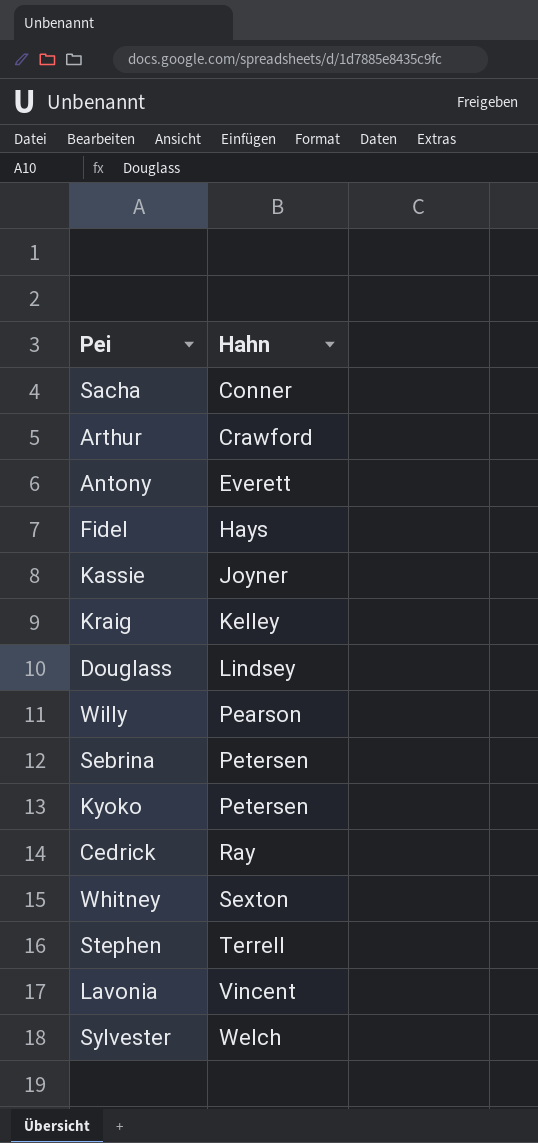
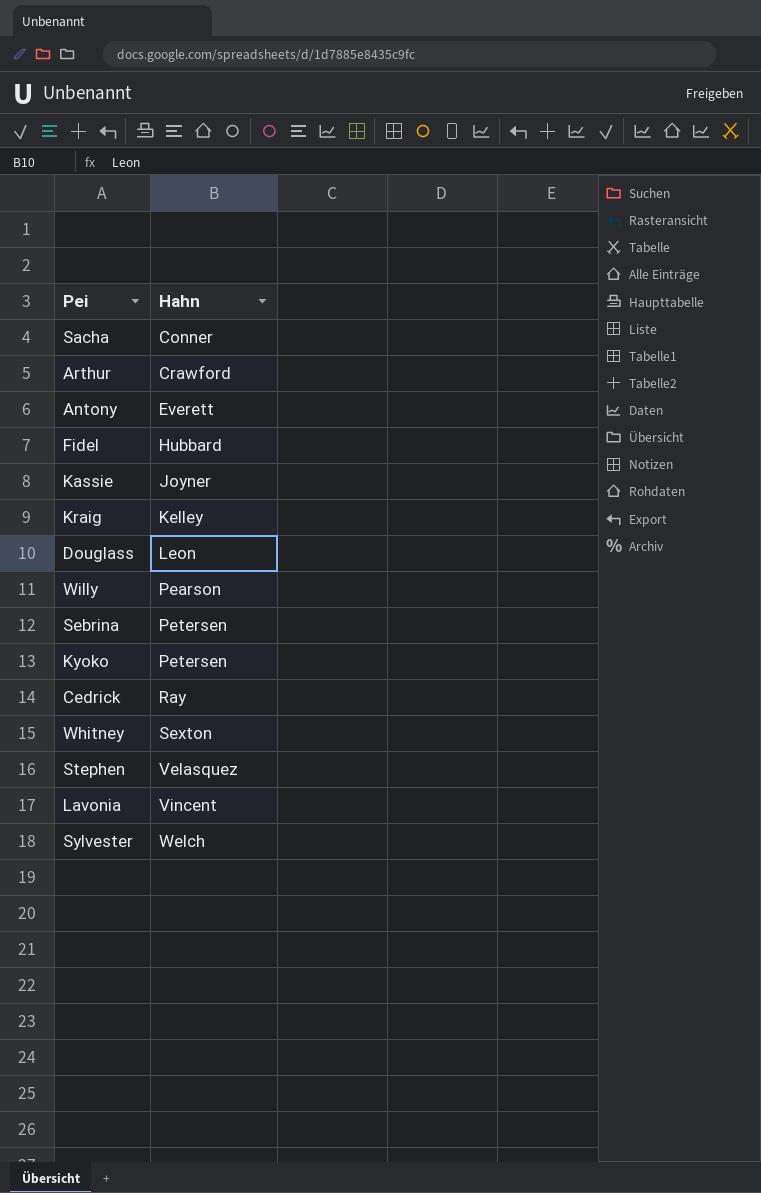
Fidel | Hahn: Hays -> Hubbard
Douglass | Hahn: Lindsey -> Leon
Stephen | Hahn: Terrell -> Velasquez

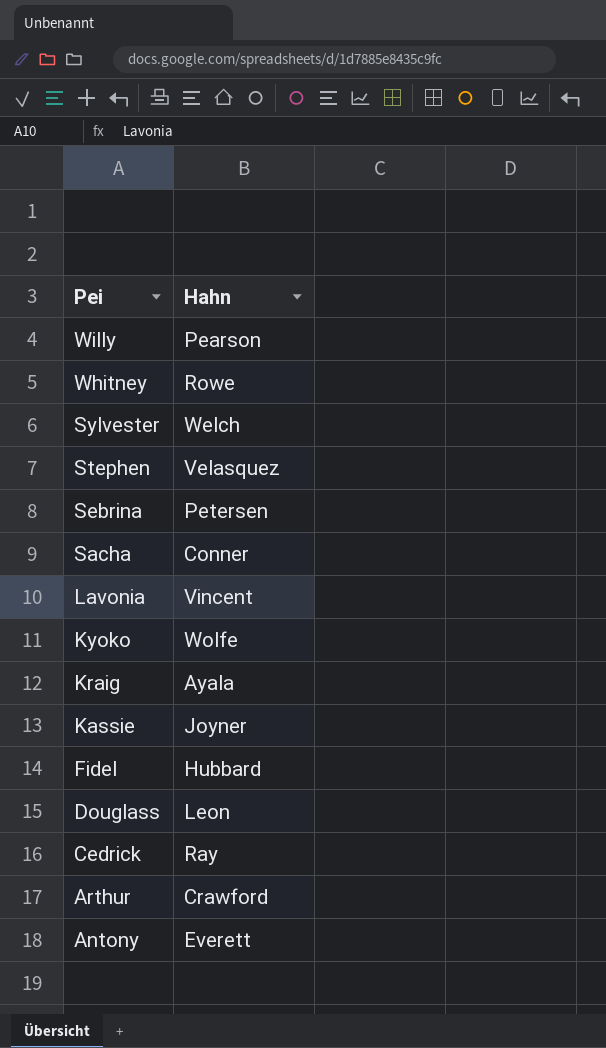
row order: Hahn ascending -> Pei descending
Whitney | Hahn: Sexton -> Rowe
Kyoko | Hahn: Petersen -> Wolfe
Kraig | Hahn: Kelley -> Ayala

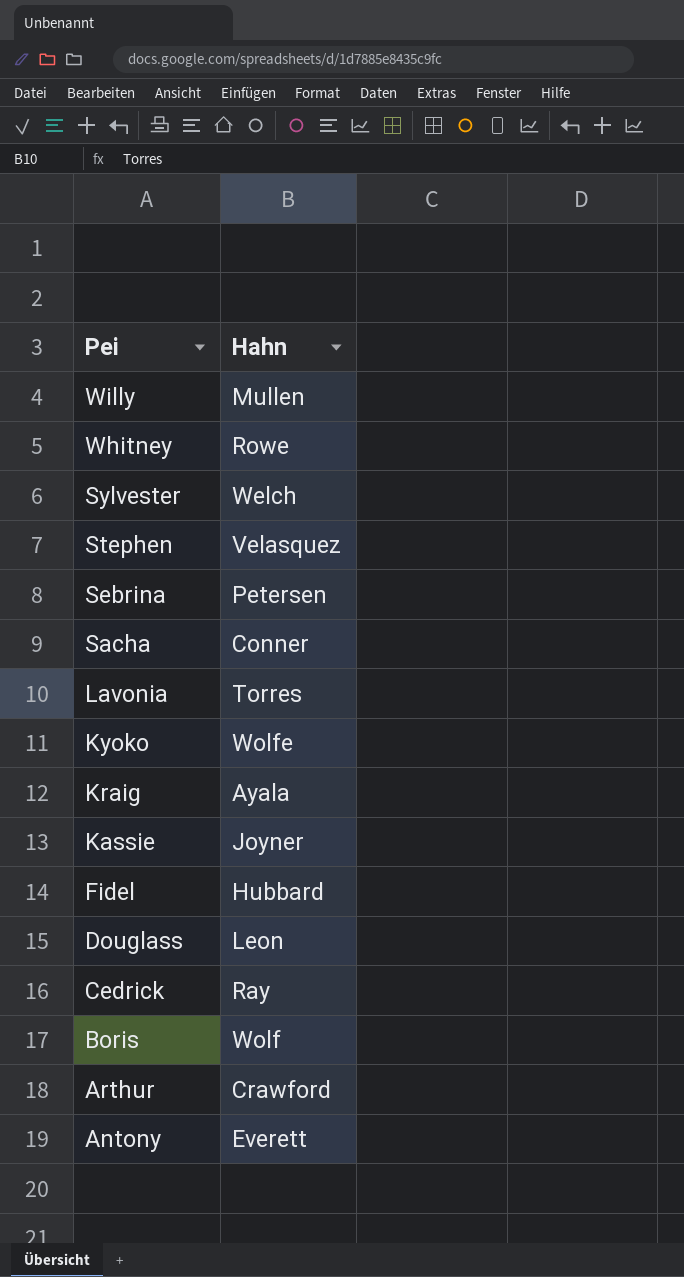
Willy | Hahn: Pearson -> Mullen
Lavonia | Hahn: Vincent -> Torres
row Boris: none -> Wolf

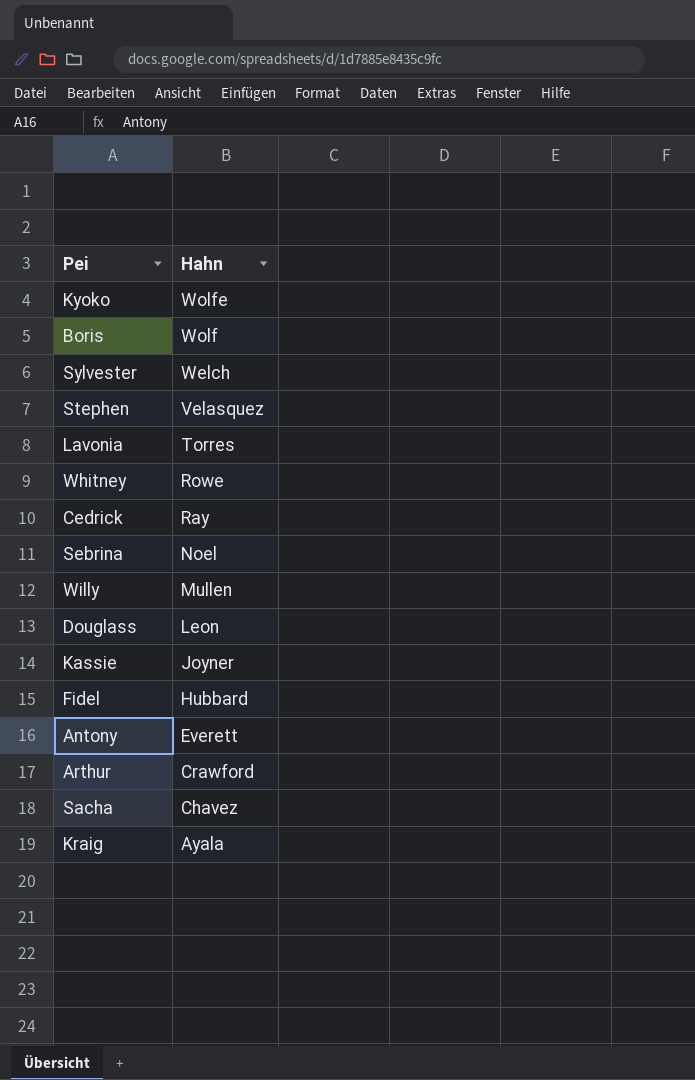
row order: Pei descending -> Hahn descending
Sebrina | Hahn: Petersen -> Noel
Sacha | Hahn: Conner -> Chavez

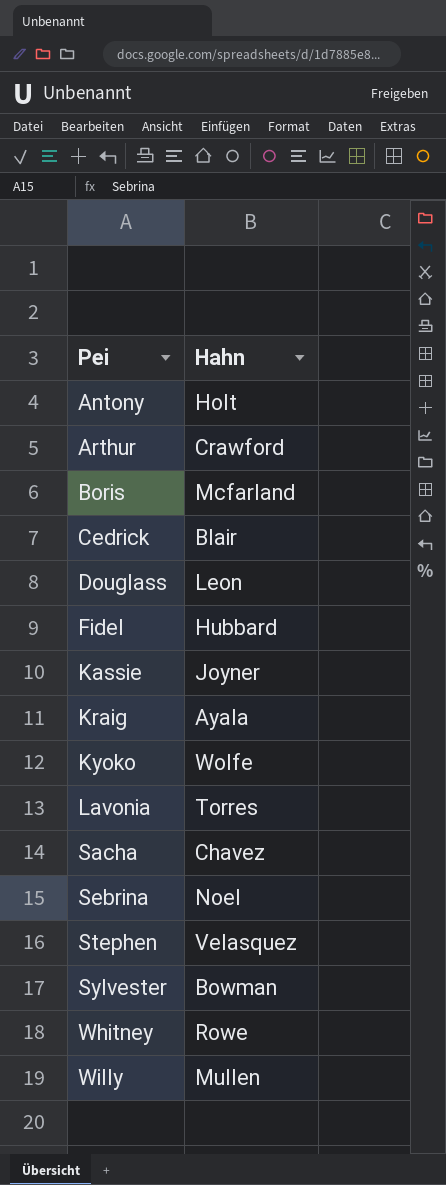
row order: Hahn descending -> Pei ascending
Antony | Hahn: Everett -> Holt
Boris | Hahn: Wolf -> Mcfarland
Cedrick | Hahn: Ray -> Blair
Sylvester | Hahn: Welch -> Bowman

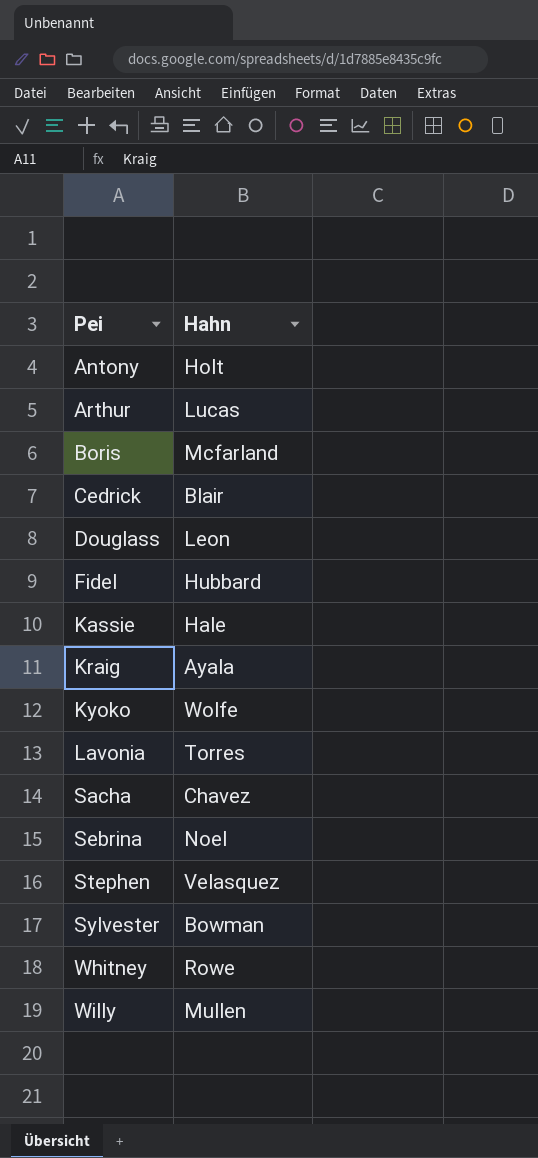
Arthur | Hahn: Crawford -> Lucas
Kassie | Hahn: Joyner -> Hale

